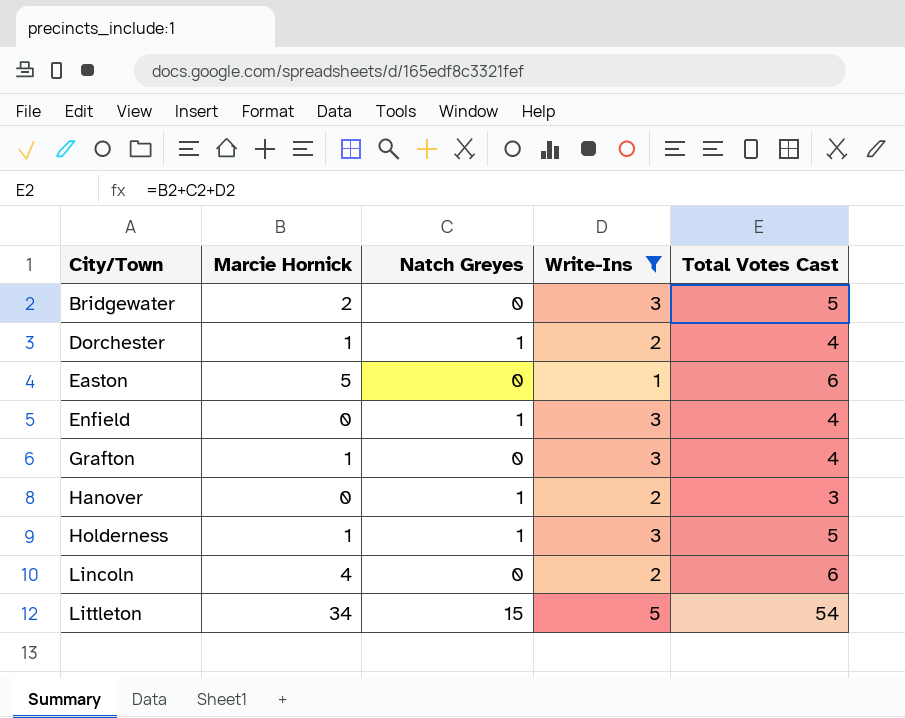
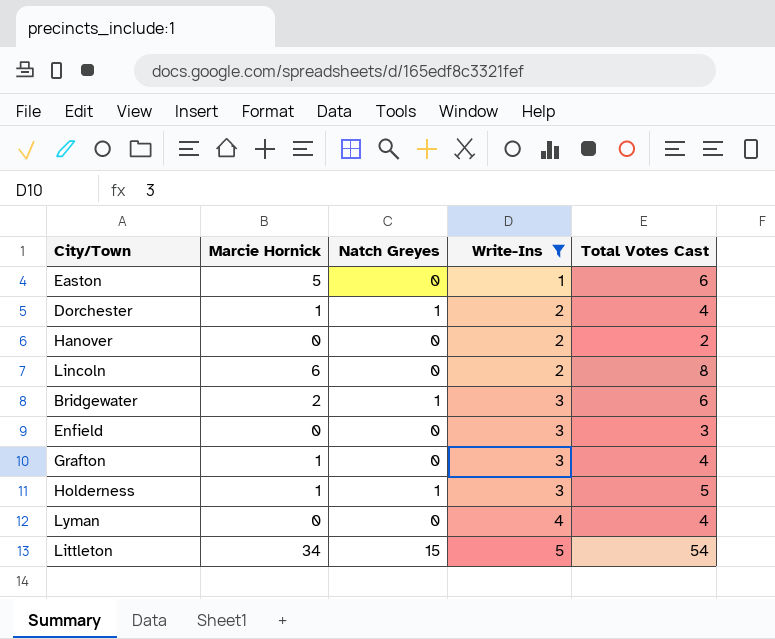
row order: City/Town ascending -> Write-Ins ascending
Hanover | Natch Greyes: 1 -> 0
Hanover | Total Votes Cast: 3 -> 2
Lincoln | Marcie Hornick: 4 -> 6
Lincoln | Total Votes Cast: 6 -> 8
Bridgewater | Natch Greyes: 0 -> 1
Bridgewater | Total Votes Cast: 5 -> 6
Enfield | Natch Greyes: 1 -> 0
Enfield | Total Votes Cast: 4 -> 3
row Lyman: none -> 0 | 0 | 4 | 4

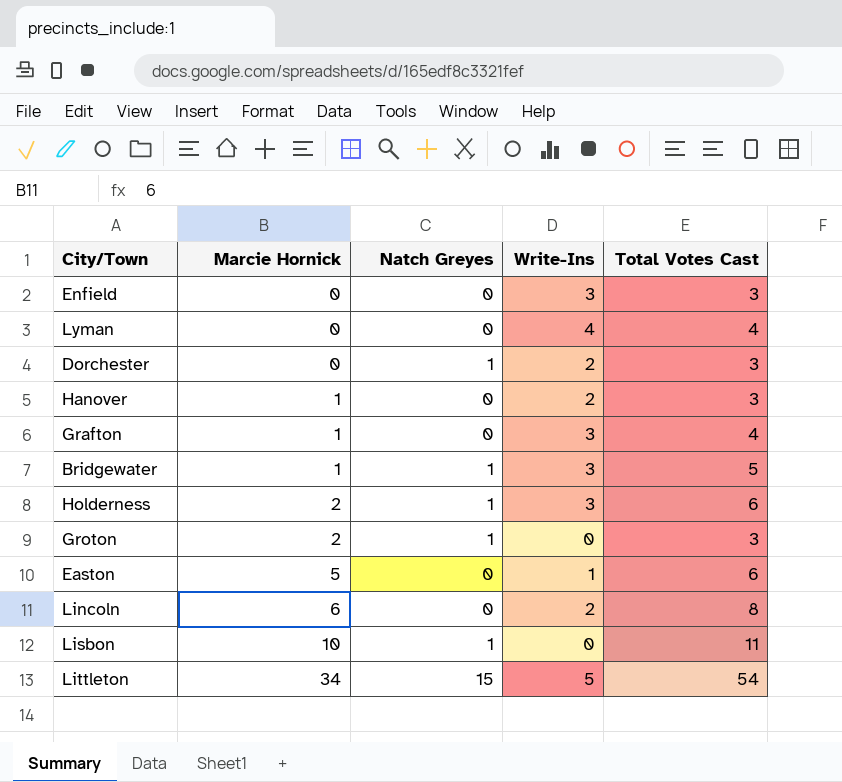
filter: Write-Ins != 0 -> none
row order: Write-Ins ascending -> Marcie Hornick ascending
Dorchester | Marcie Hornick: 1 -> 0
Dorchester | Total Votes Cast: 4 -> 3
Hanover | Marcie Hornick: 0 -> 1
Hanover | Total Votes Cast: 2 -> 3
Bridgewater | Marcie Hornick: 2 -> 1
Bridgewater | Total Votes Cast: 6 -> 5
Holderness | Marcie Hornick: 1 -> 2
Holderness | Total Votes Cast: 5 -> 6

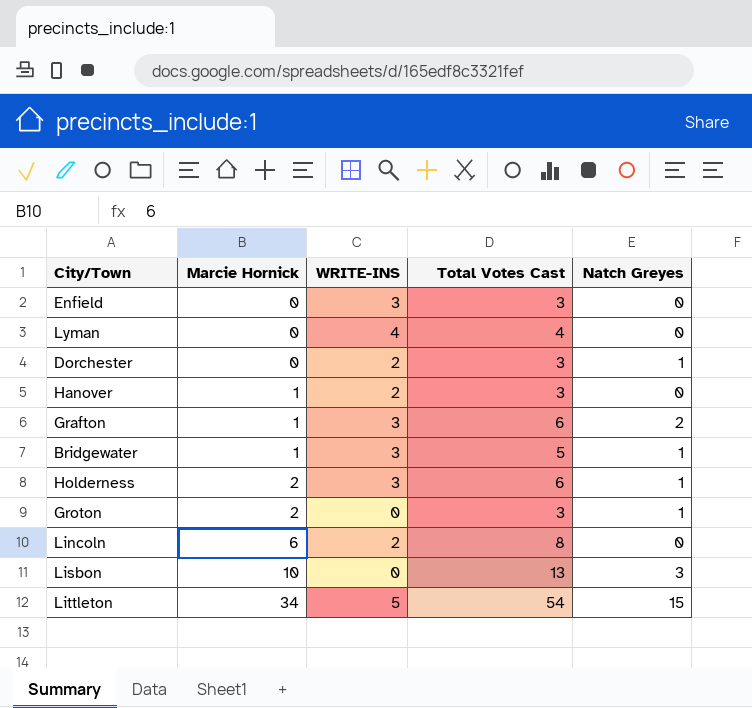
column name: Write-Ins -> WRITE-INS
column Natch Greyes | position: 3 -> 5
row Easton: 5 | 0 | 1 | 6 -> none
Grafton | Total Votes Cast: 4 -> 6
Grafton | Natch Greyes: 0 -> 2
Lisbon | Total Votes Cast: 11 -> 13
Lisbon | Natch Greyes: 1 -> 3

